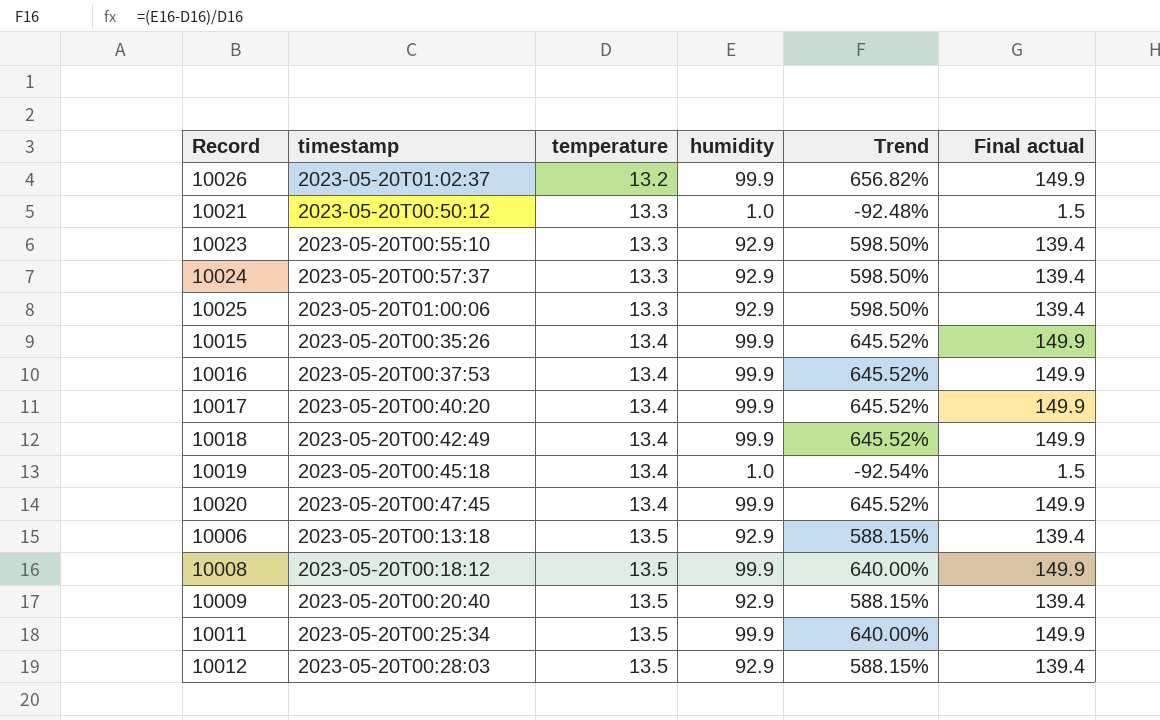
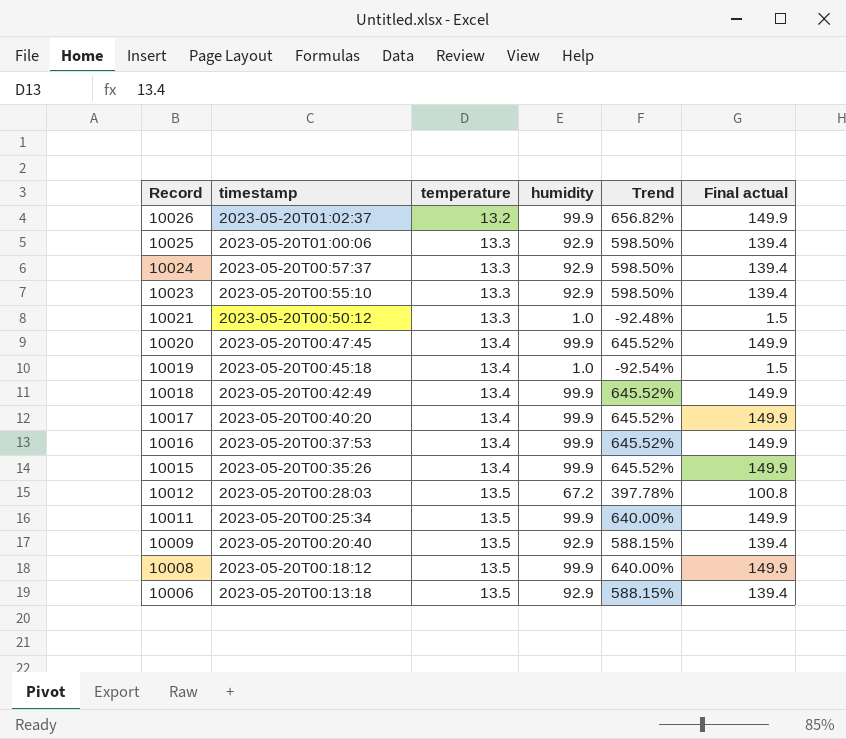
row order: temperature ascending -> Record descending
10012 | humidity: 92.9 -> 67.2
10012 | Trend: 588.15% -> 397.78%
10012 | Final actual: 139.4 -> 100.8

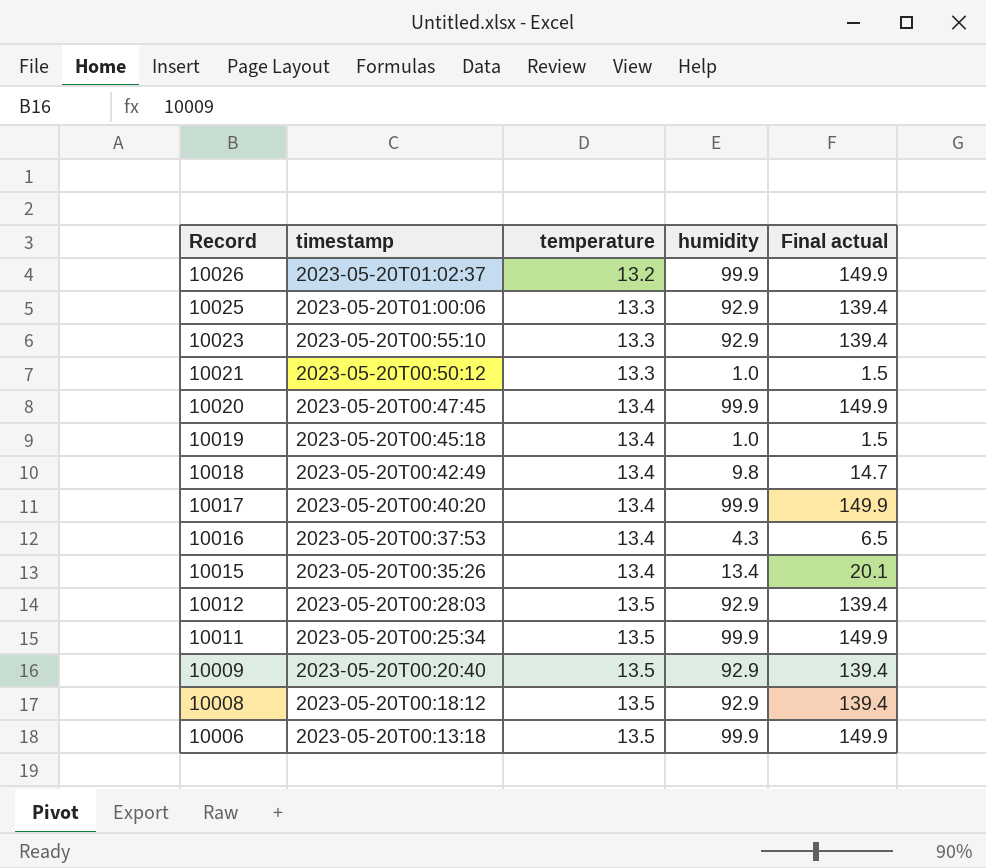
column Trend | formula: ([humidity] - [temperature]) / [temperature] -> none
row 10024: 2023-05-20T00:57:37 | 13.3 | 92.9 | 598.50% | 139.4 -> none
10018 | humidity: 99.9 -> 9.8
10018 | Final actual: 149.9 -> 14.7
10016 | humidity: 99.9 -> 4.3
10016 | Final actual: 149.9 -> 6.5
10015 | humidity: 99.9 -> 13.4
10015 | Final actual: 149.9 -> 20.1
10012 | humidity: 67.2 -> 92.9
10012 | Final actual: 100.8 -> 139.4
10008 | humidity: 99.9 -> 92.9
10008 | Final actual: 149.9 -> 139.4
10006 | humidity: 92.9 -> 99.9
10006 | Final actual: 139.4 -> 149.9

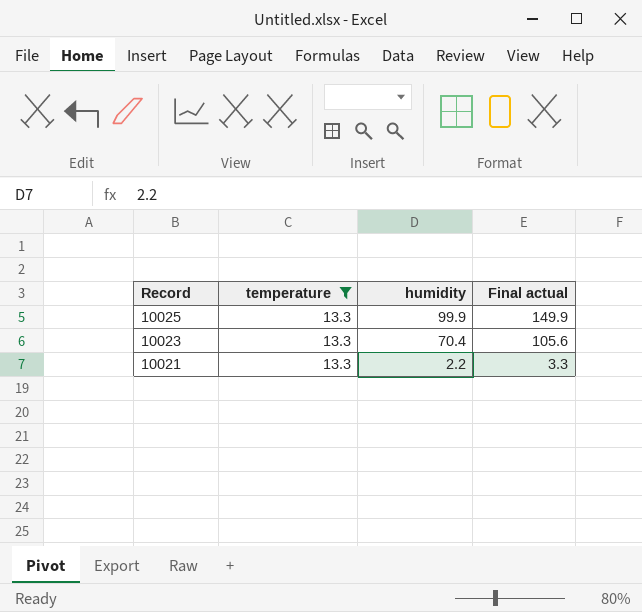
filter: none -> temperature = 13.3
column timestamp | position: 2 -> none
10025 | humidity: 92.9 -> 99.9
10025 | Final actual: 139.4 -> 149.9
10023 | humidity: 92.9 -> 70.4
10023 | Final actual: 139.4 -> 105.6
10021 | humidity: 1.0 -> 2.2
10021 | Final actual: 1.5 -> 3.3

